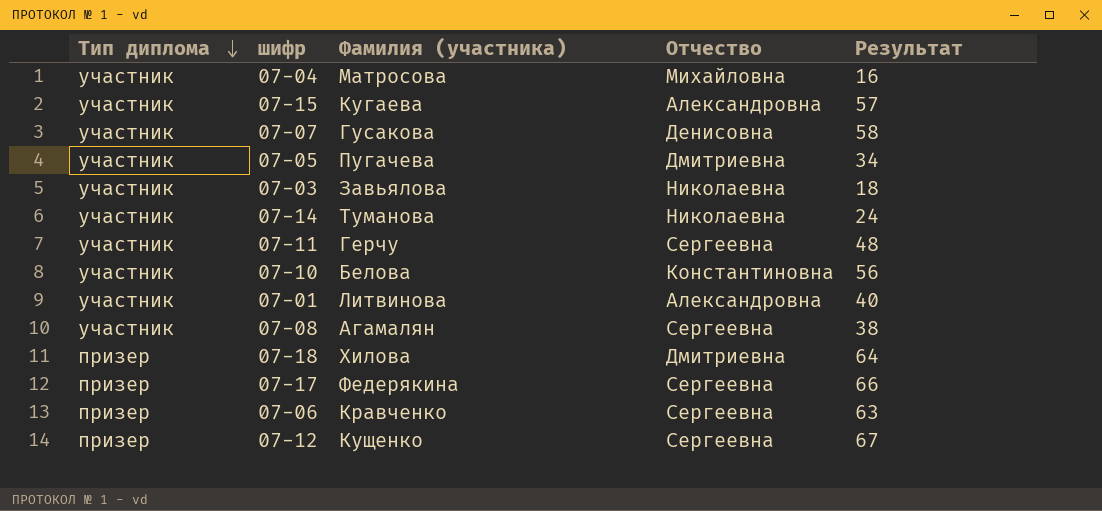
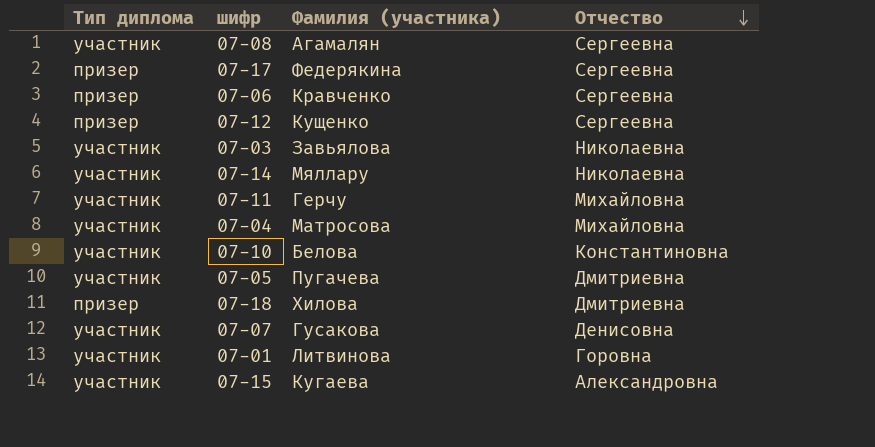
row order: Тип диплома descending -> Отчество descending
column Результат | position: 5 -> none
07-14 | Фамилия (участника): Туманова -> Мяллару
07-11 | Отчество: Сергеевна -> Михайловна
07-01 | Отчество: Александровна -> Горовна

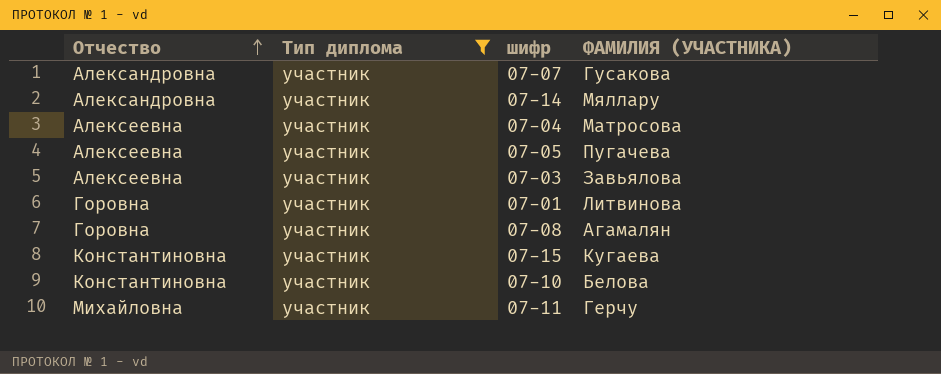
filter: none -> Тип диплома = участник
row order: Отчество descending -> Отчество ascending
column Отчество | position: 4 -> 1
column name: Фамилия (участника) -> ФАМИЛИЯ (УЧАСТНИКА)
07-07 | Отчество: Денисовна -> Александровна
07-14 | Отчество: Николаевна -> Александровна
07-04 | Отчество: Михайловна -> Алексеевна
07-05 | Отчество: Дмитриевна -> Алексеевна
07-03 | Отчество: Николаевна -> Алексеевна
07-08 | Отчество: Сергеевна -> Горовна
07-15 | Отчество: Александровна -> Константиновна

